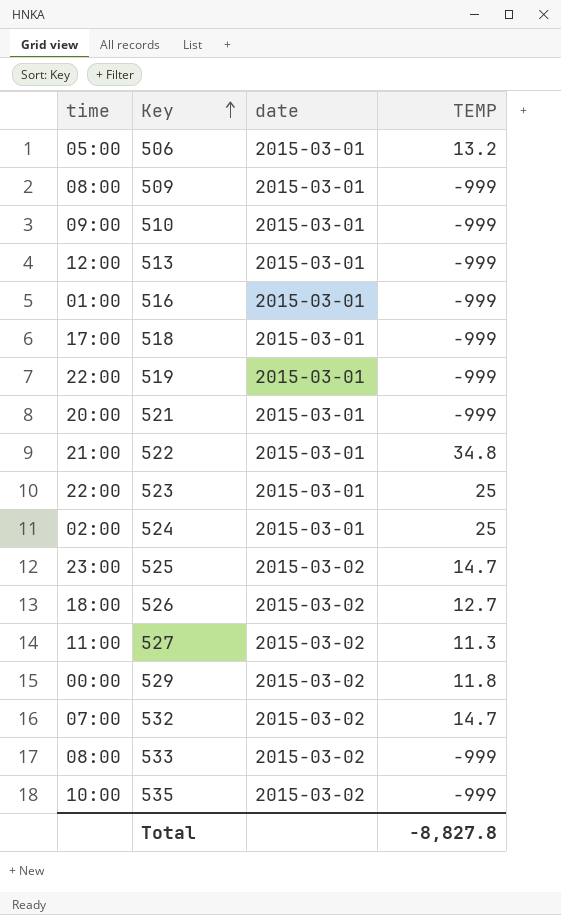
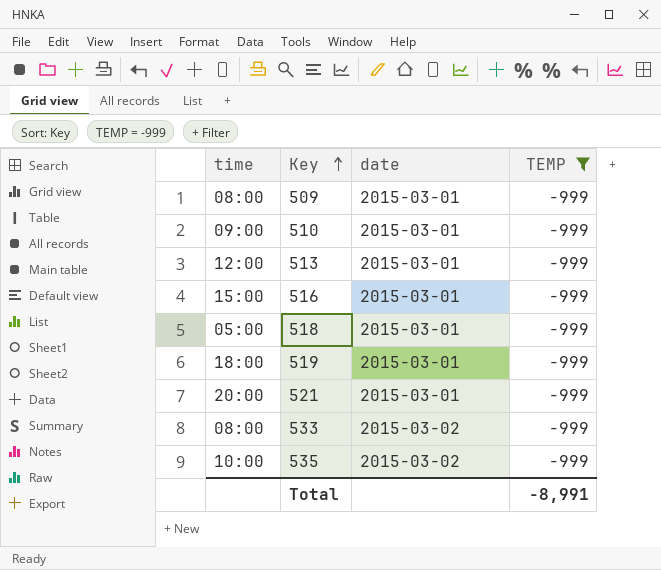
filter: none -> TEMP = -999
516 | time: 01:00 -> 15:00
518 | time: 17:00 -> 05:00
519 | time: 22:00 -> 18:00
Total | TEMP: -8,827.8 -> -8,991

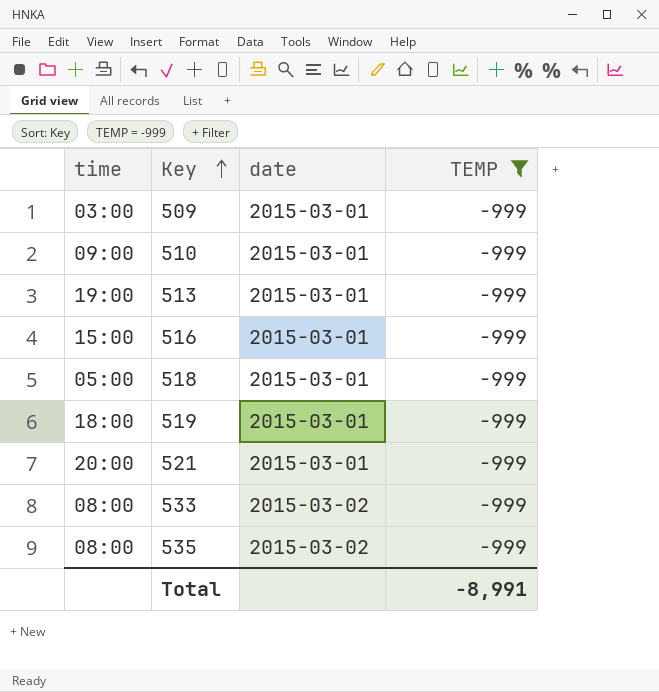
509 | time: 08:00 -> 03:00
513 | time: 12:00 -> 19:00
535 | time: 10:00 -> 08:00

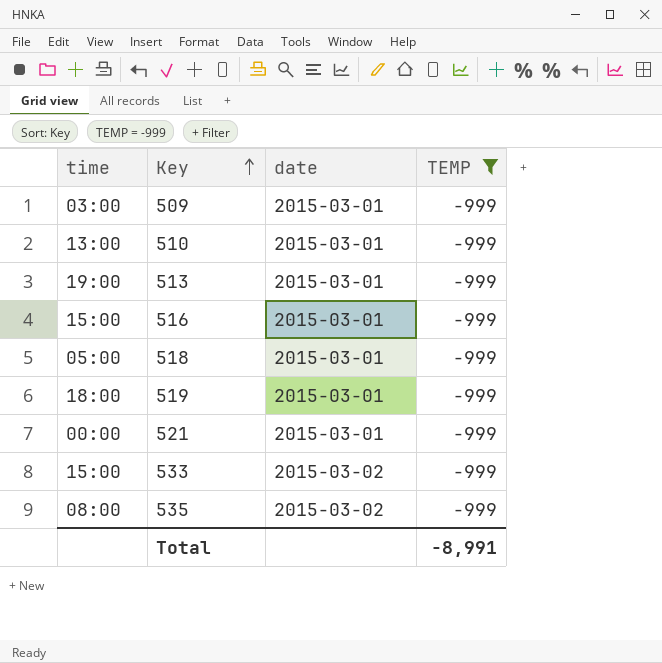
510 | time: 09:00 -> 13:00
521 | time: 20:00 -> 00:00
533 | time: 08:00 -> 15:00

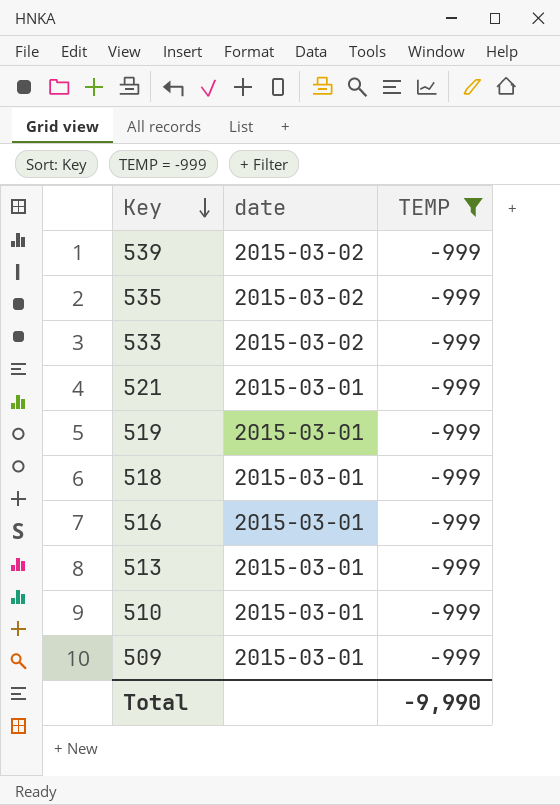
row order: Key ascending -> Key descending
column time | position: 1 -> none
row 539: none -> 2015-03-02 | -999
Total | TEMP: -8,991 -> -9,990

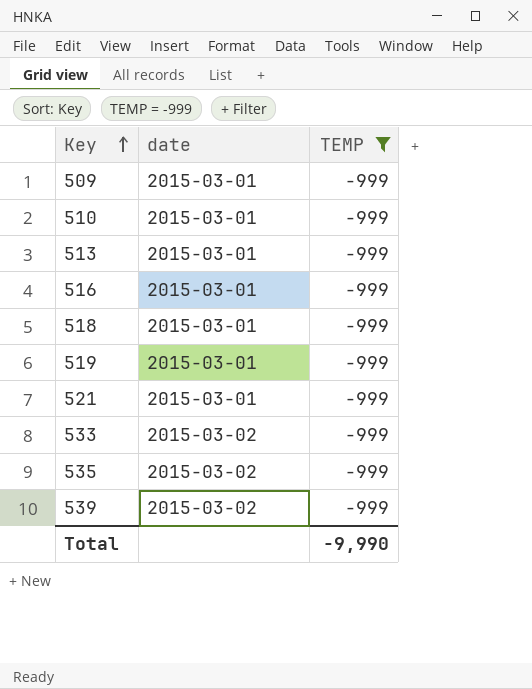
row order: Key descending -> Key ascending

